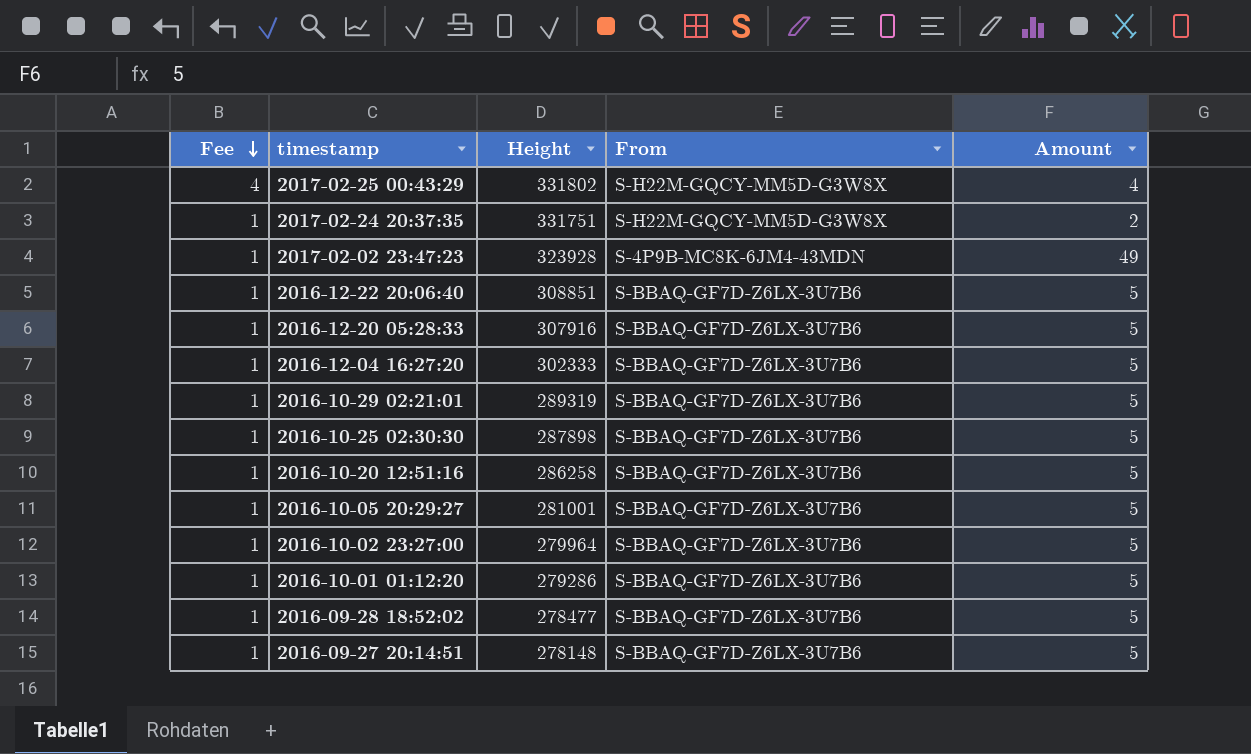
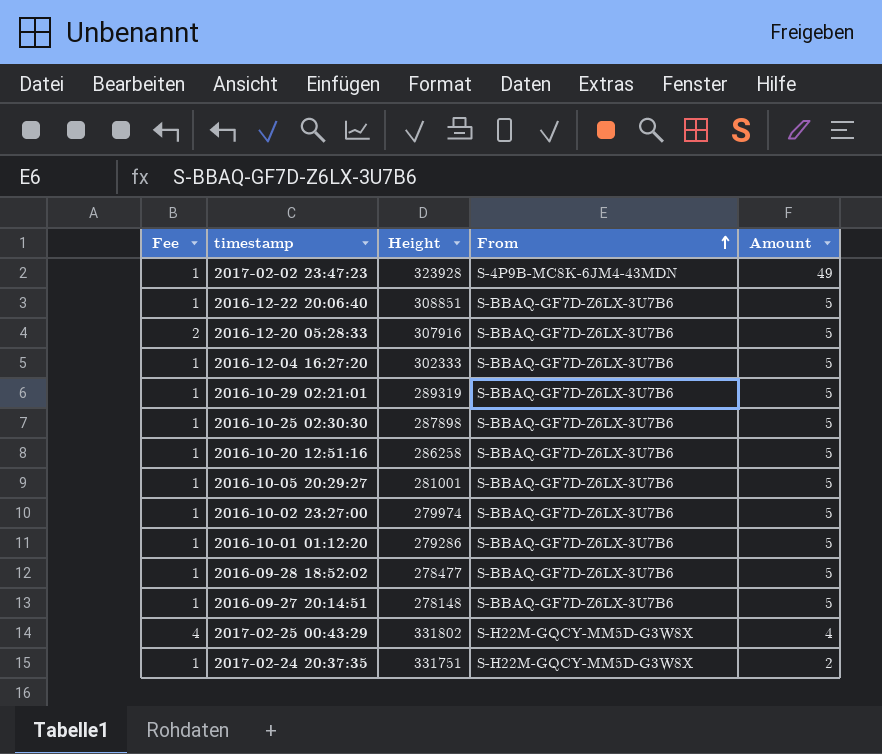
row order: Fee descending -> From ascending
2016-12-20 05:28:33 | Fee: 1 -> 2
2016-10-02 23:27:00 | Height: 279964 -> 279974

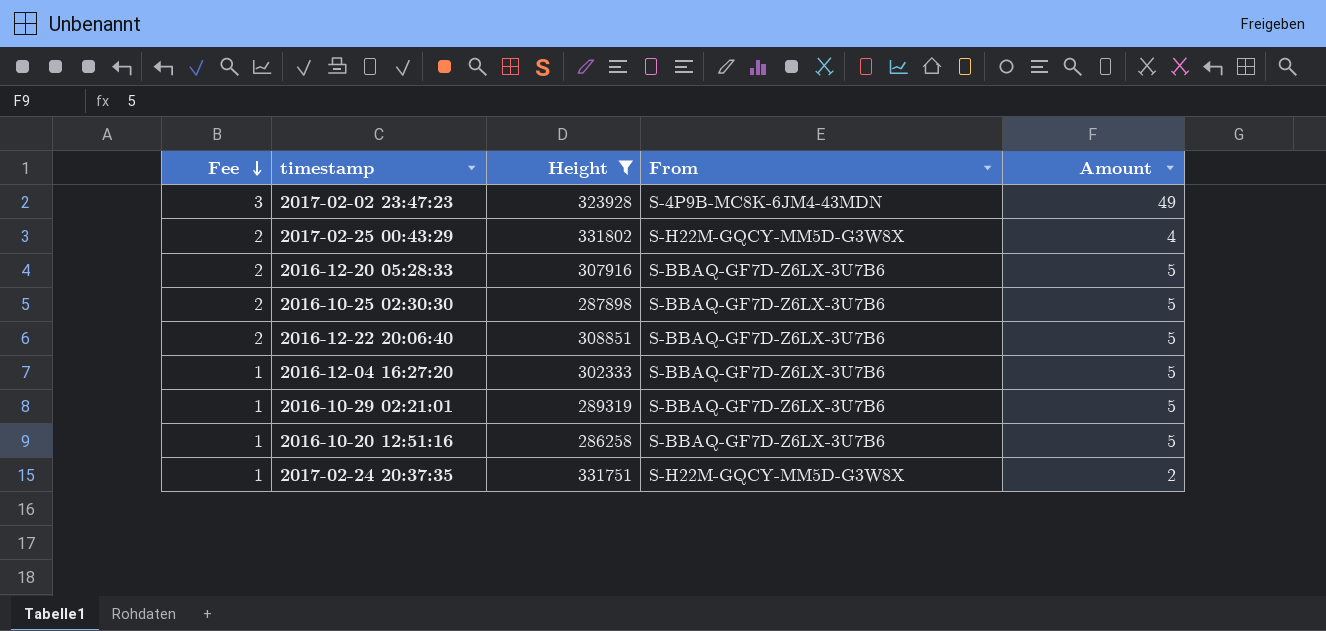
filter: none -> Height >= 286258
row order: From ascending -> Fee descending
2017-02-02 23:47:23 | Fee: 1 -> 3
2017-02-25 00:43:29 | Fee: 4 -> 2
2016-10-25 02:30:30 | Fee: 1 -> 2
2016-12-22 20:06:40 | Fee: 1 -> 2

